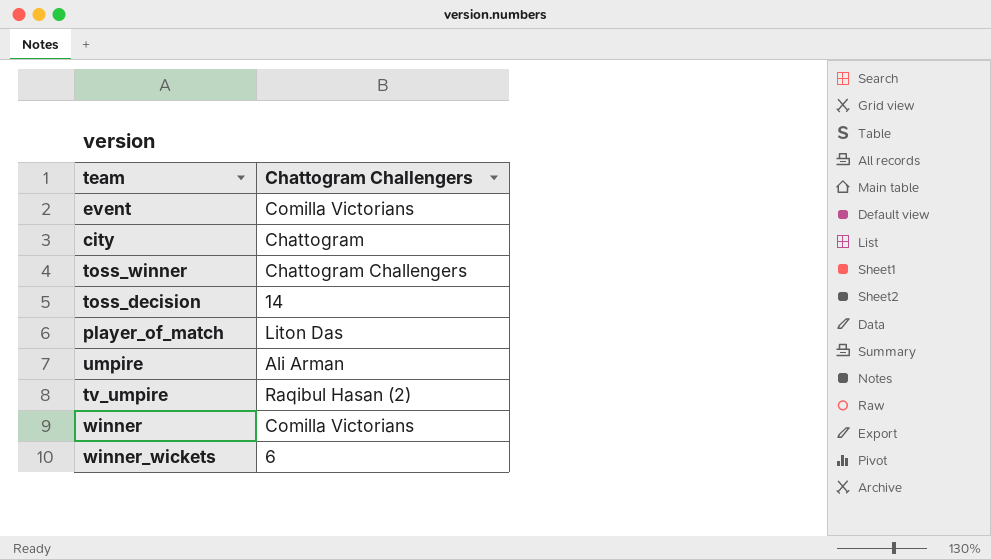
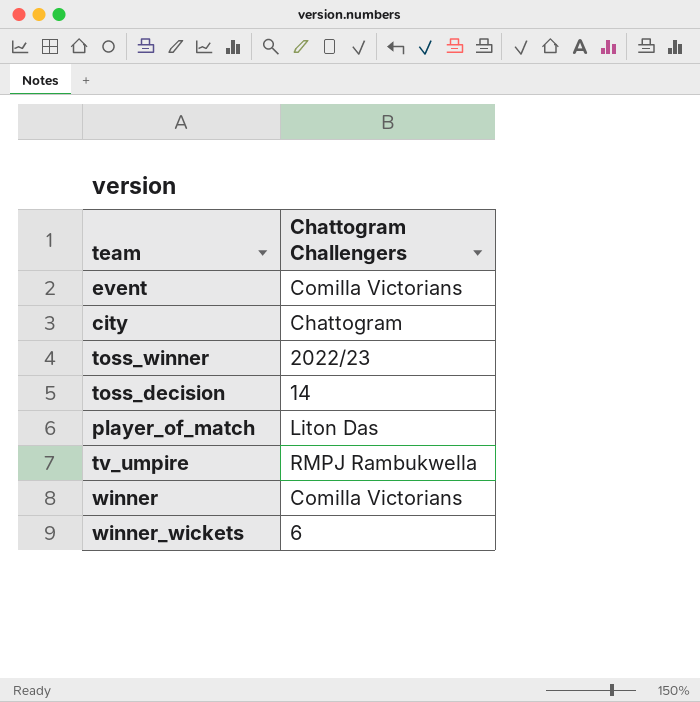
row umpire: Ali Arman -> none
toss_winner | Chattogram Challengers: Chattogram Challengers -> 2022/23
tv_umpire | Chattogram Challengers: Raqibul Hasan (2) -> RMPJ Rambukwella

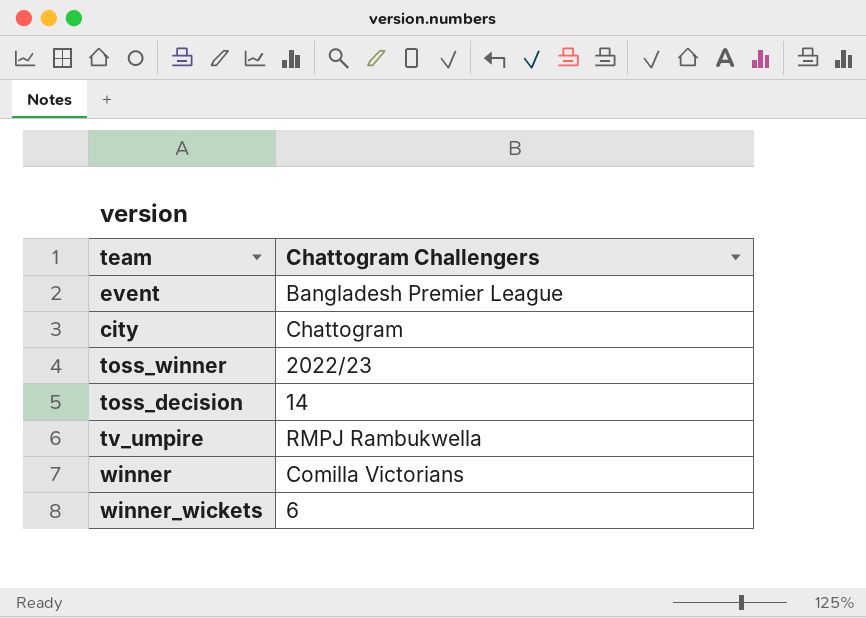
row player_of_match: Liton Das -> none
event | Chattogram Challengers: Comilla Victorians -> Bangladesh Premier League

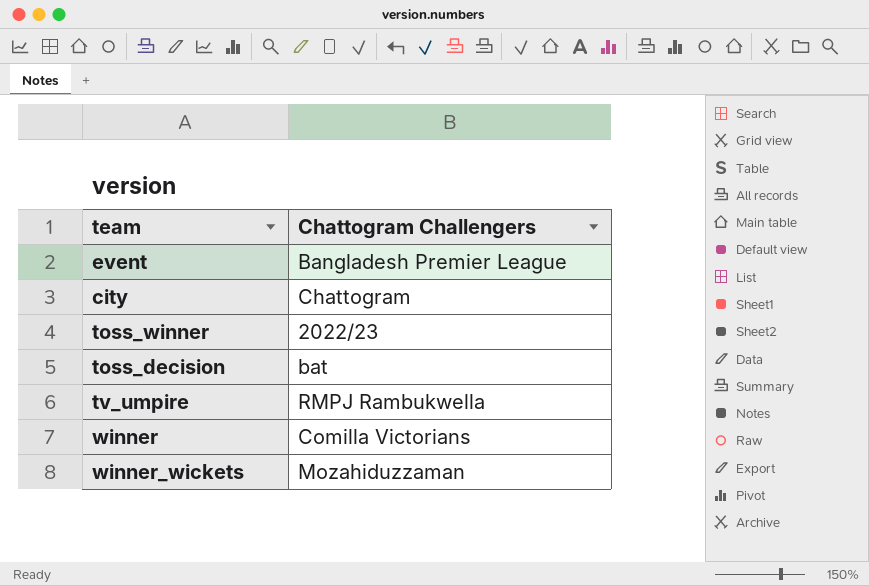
toss_decision | Chattogram Challengers: 14 -> bat
winner_wickets | Chattogram Challengers: 6 -> Mozahiduzzaman

